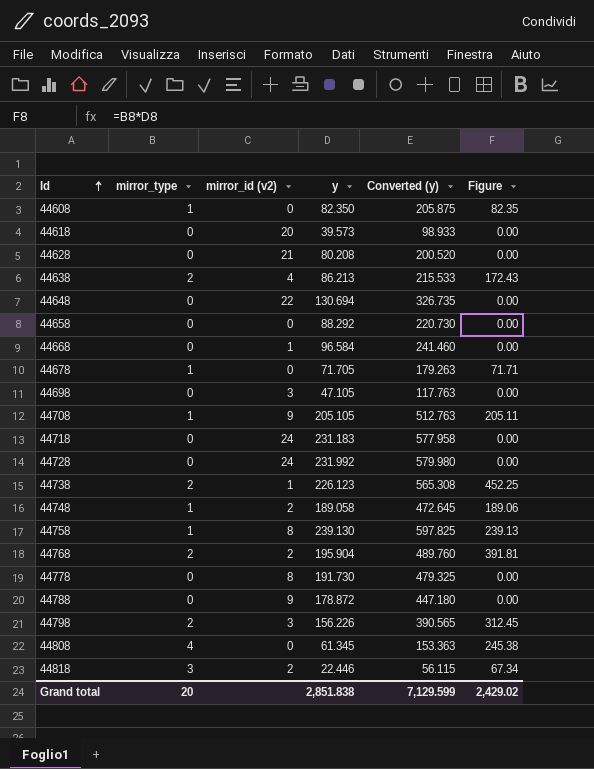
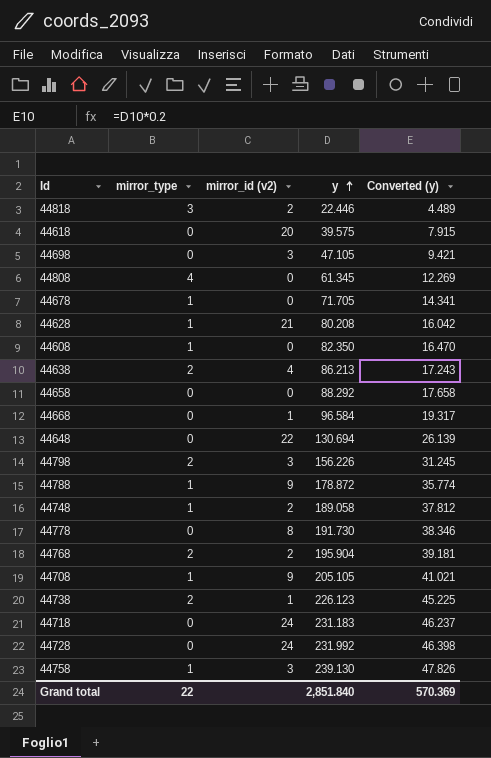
row order: Id ascending -> y ascending
column Figure | formula: [mirror_type] * [y] -> none
column Converted (y) | formula: [y] * 2.5 -> [y] * 0.2
44618 | y: 39.573 -> 39.575
44628 | mirror_type: 0 -> 1
44788 | mirror_type: 0 -> 1
44758 | mirror_id (v2): 8 -> 3
Grand total | mirror_type: 20 -> 22
Grand total | y: 2,851.838 -> 2,851.840
Grand total | Converted (y): 7,129.599 -> 570.369

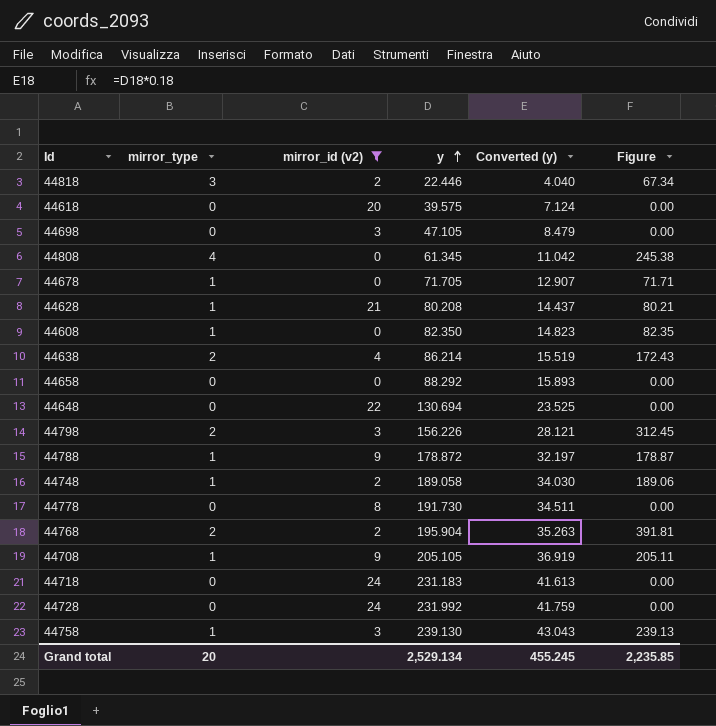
filter: none -> mirror_id (v2) != 1
column Converted (y) | formula: [y] * 0.2 -> [y] * 0.18
column Figure | formula: none -> [mirror_type] * [y]
44638 | y: 86.213 -> 86.214
Grand total | mirror_type: 22 -> 20
Grand total | y: 2,851.840 -> 2,529.134
Grand total | Converted (y): 570.369 -> 455.245

